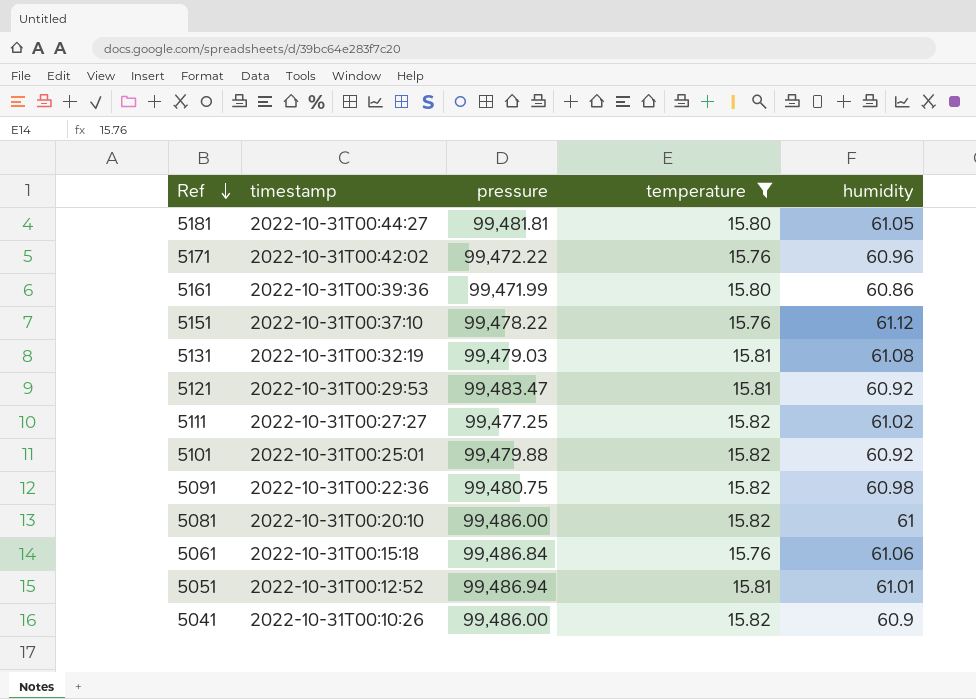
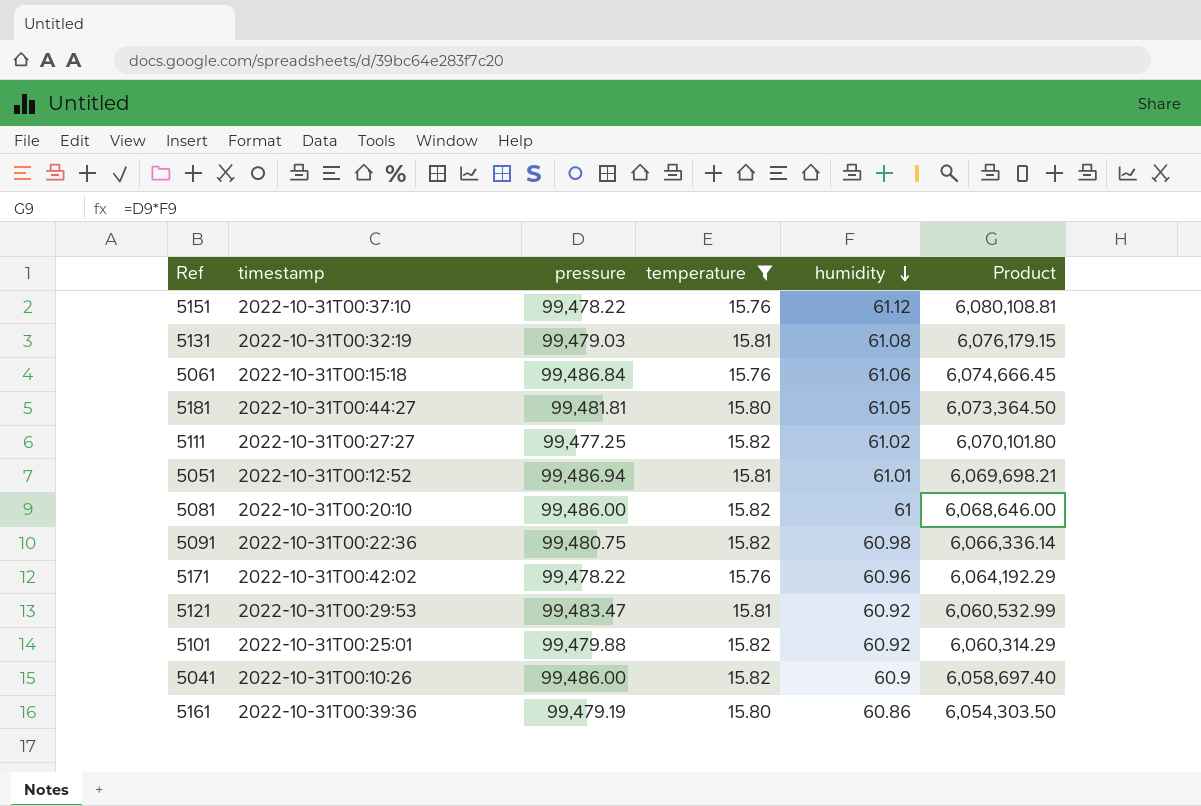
row order: Ref descending -> humidity descending
column Product | formula: none -> [pressure] * [humidity]
5171 | pressure: 99,472.22 -> 99,478.22
5161 | pressure: 99,471.99 -> 99,479.19

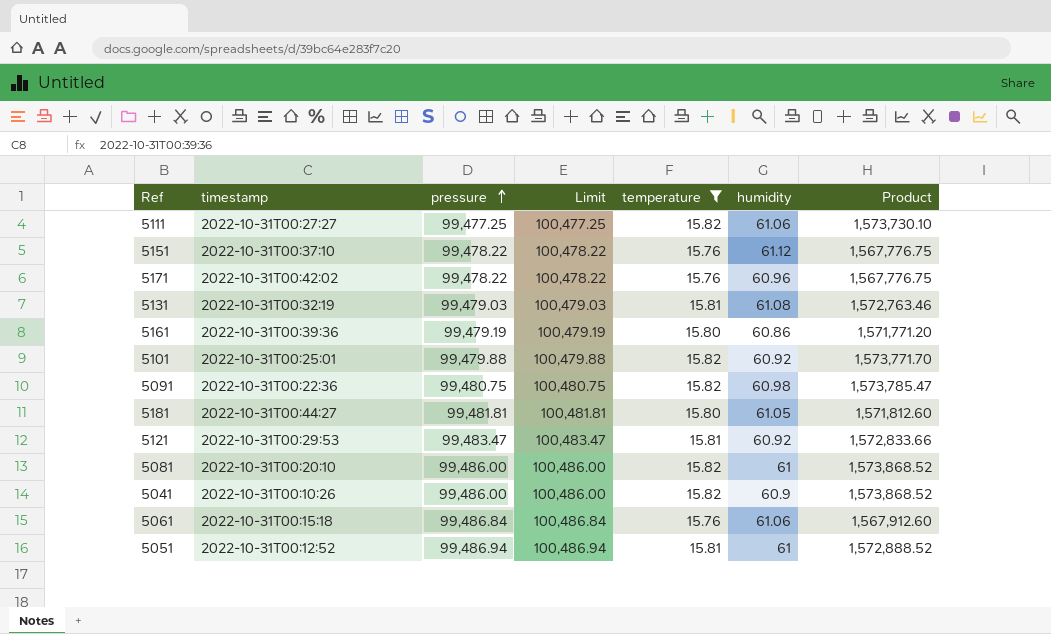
row order: humidity descending -> pressure ascending
column Limit | formula: none -> [pressure] + 1000
column Product | formula: [pressure] * [humidity] -> [pressure] * [temperature]
5111 | humidity: 61.02 -> 61.06
5051 | humidity: 61.01 -> 61

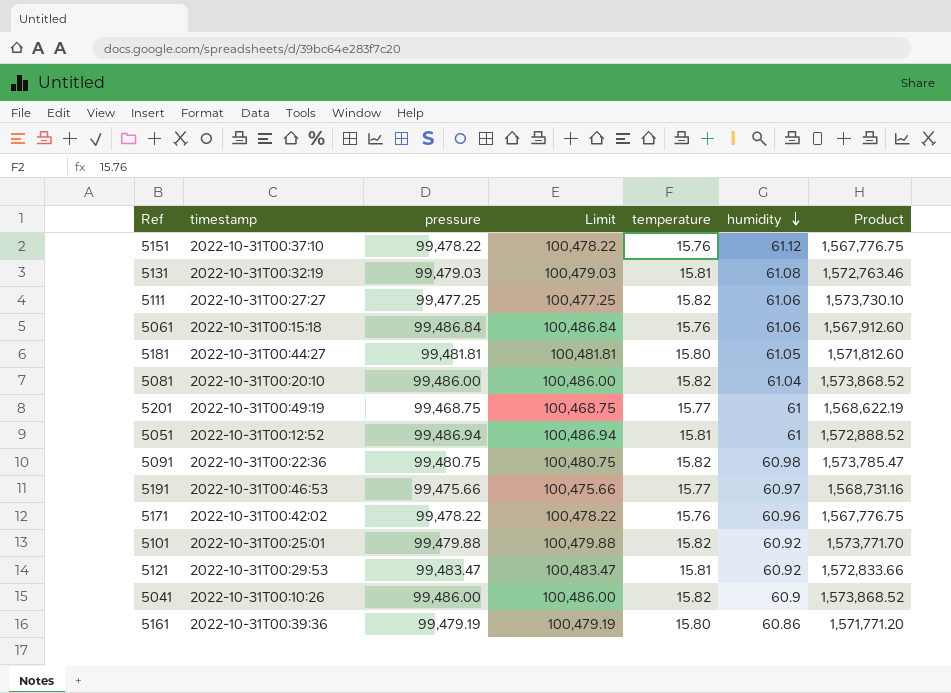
filter: temperature != 15.77 -> none
row order: pressure ascending -> humidity descending
5081 | humidity: 61 -> 61.04

